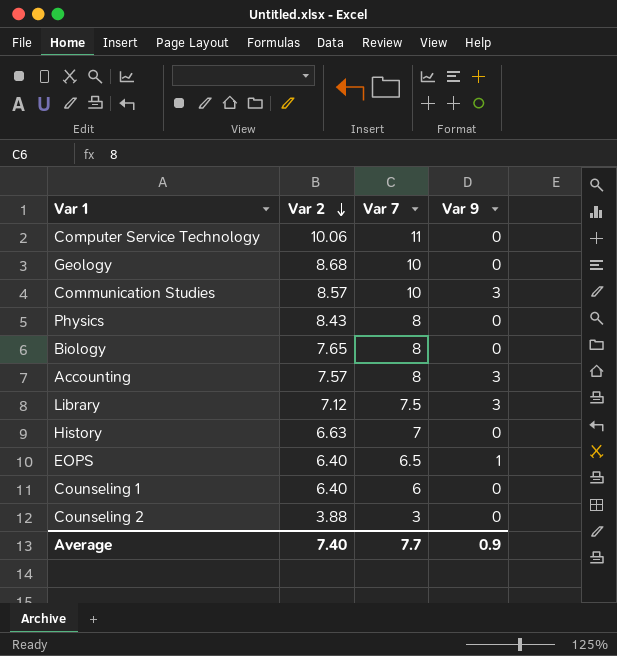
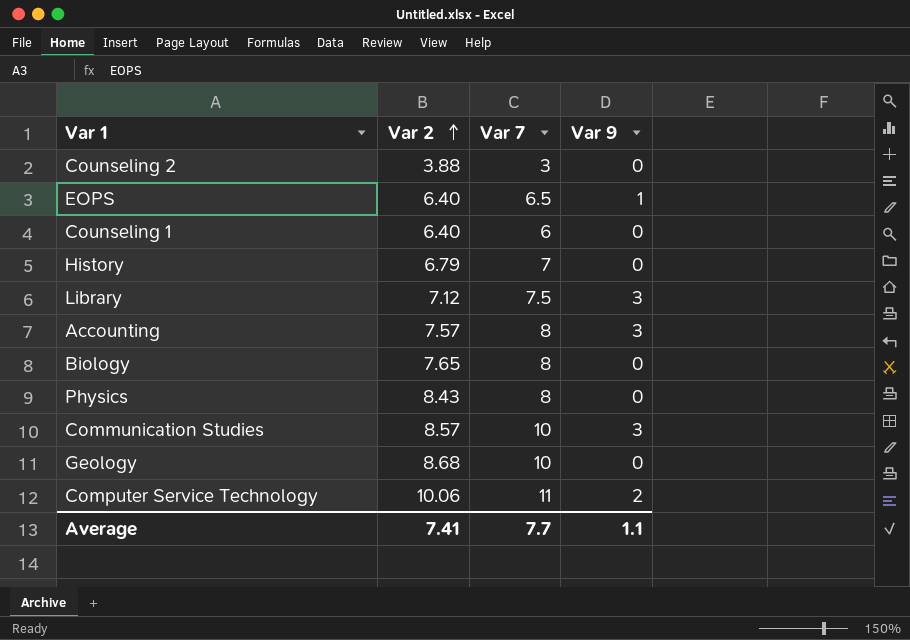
row order: Var 2 descending -> Var 2 ascending
History | Var 2: 6.63 -> 6.79
Computer Service Technology | Var 9: 0 -> 2
Average | Var 2: 7.40 -> 7.41
Average | Var 9: 0.9 -> 1.1

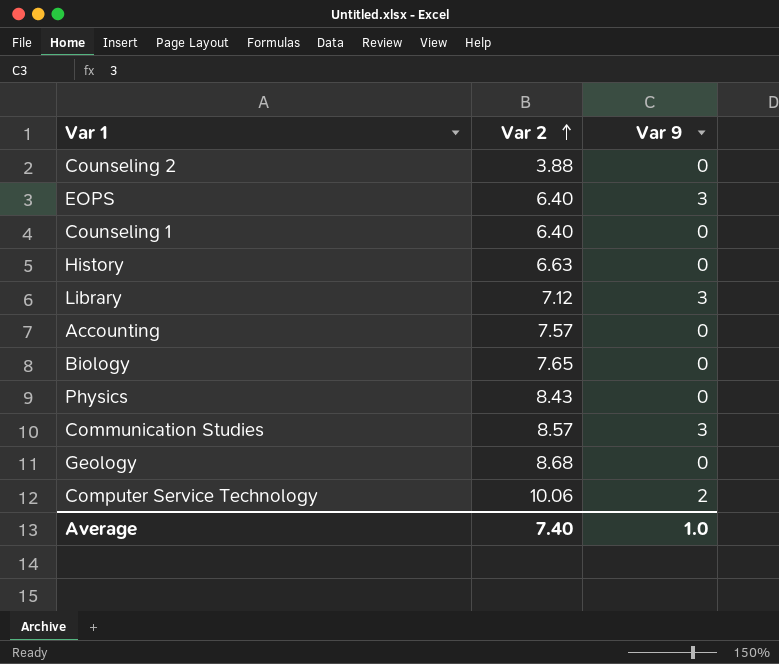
column Var 7 | position: 3 -> none
EOPS | Var 9: 1 -> 3
History | Var 2: 6.79 -> 6.63
Accounting | Var 9: 3 -> 0
Average | Var 2: 7.41 -> 7.40
Average | Var 9: 1.1 -> 1.0

